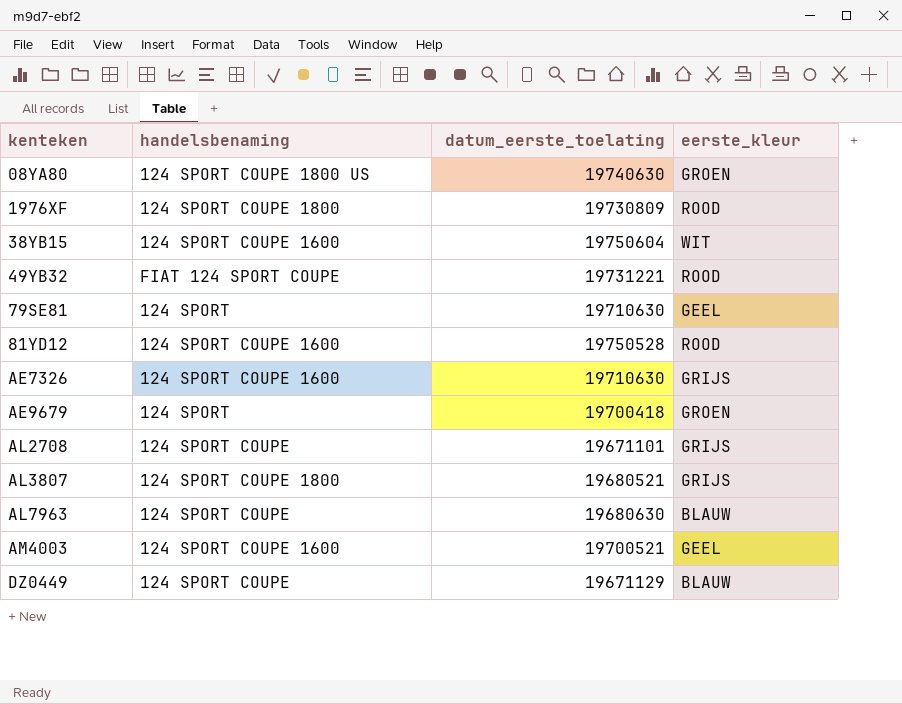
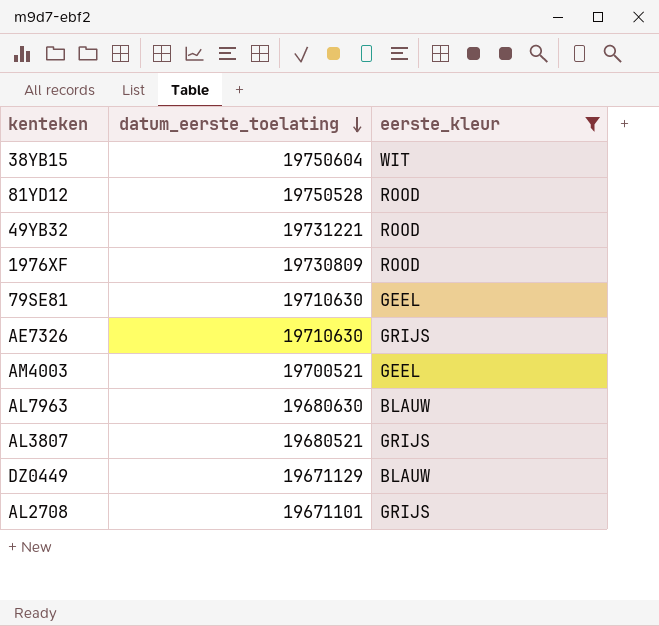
filter: none -> eerste_kleur != GROEN
row order: none -> datum_eerste_toelating descending
column handelsbenaming | position: 2 -> none

